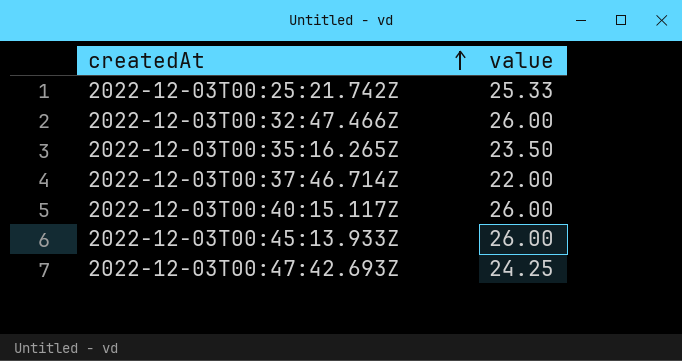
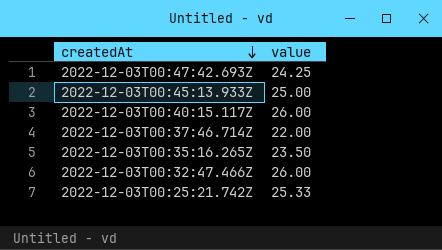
row order: createdAt ascending -> createdAt descending
2022-12-03T00:45:13.933Z | value: 26.00 -> 25.00

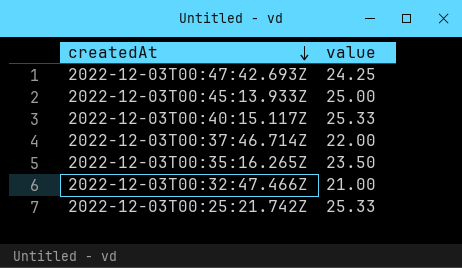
2022-12-03T00:40:15.117Z | value: 26.00 -> 25.33
2022-12-03T00:32:47.466Z | value: 26.00 -> 21.00

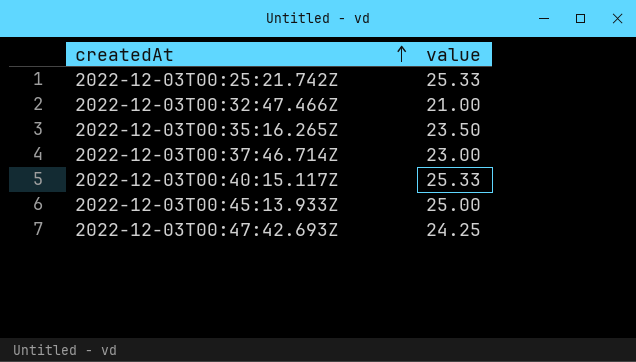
row order: createdAt descending -> createdAt ascending
2022-12-03T00:37:46.714Z | value: 22.00 -> 23.00

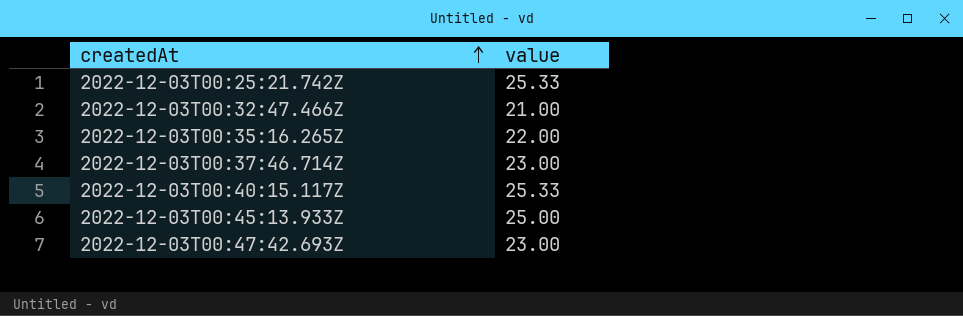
2022-12-03T00:35:16.265Z | value: 23.50 -> 22.00
2022-12-03T00:47:42.693Z | value: 24.25 -> 23.00

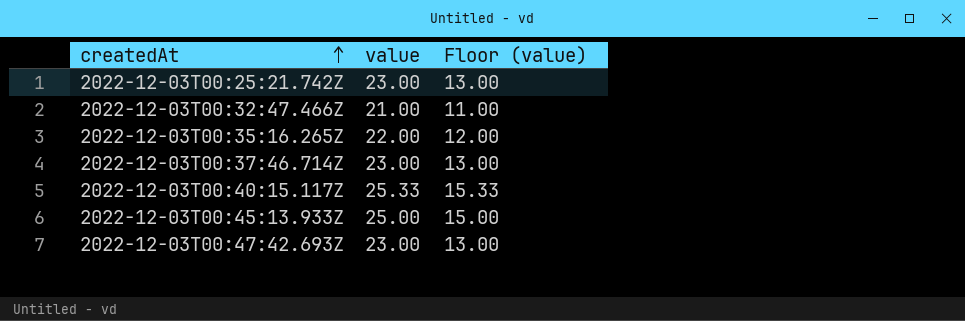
column Floor (value) | formula: none -> [value] - 10
2022-12-03T00:25:21.742Z | value: 25.33 -> 23.00

